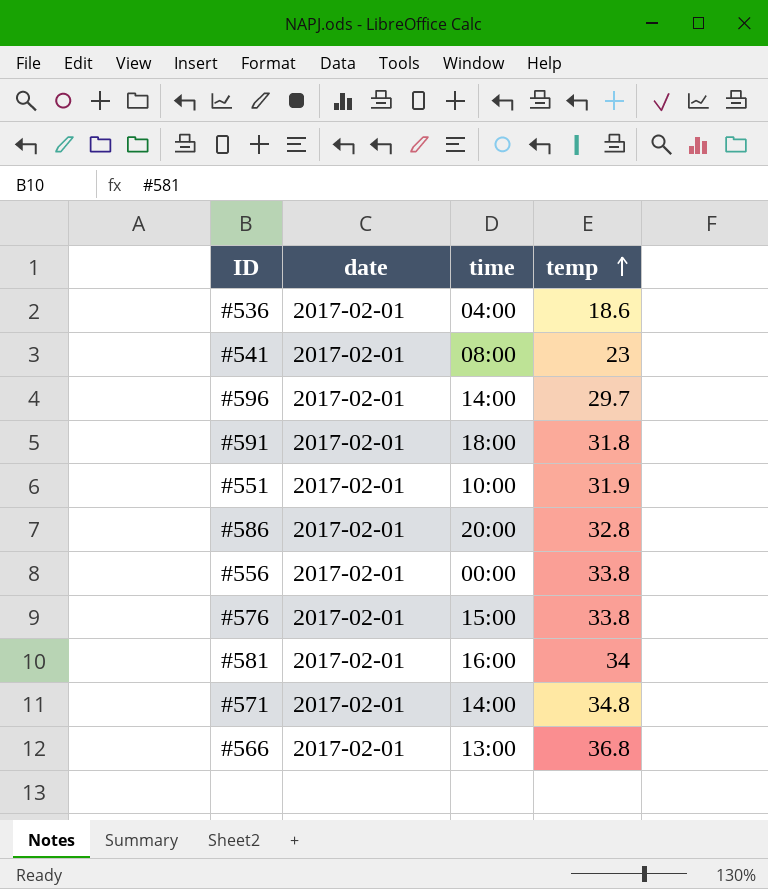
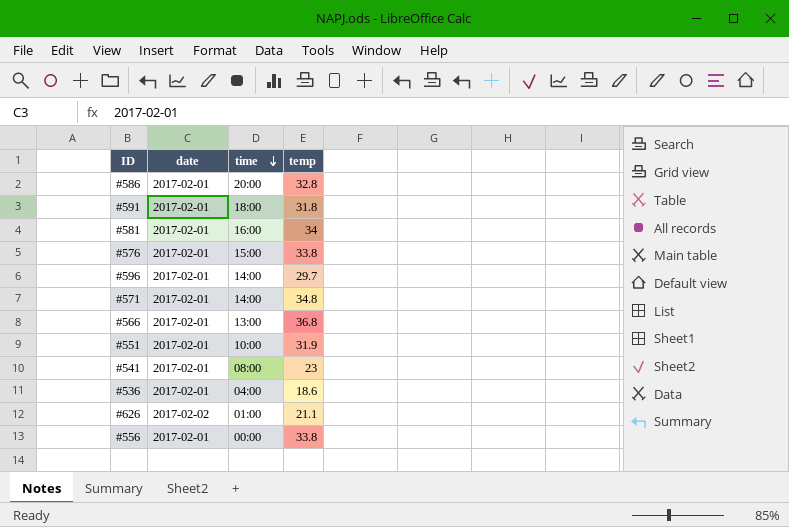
row order: temp ascending -> time descending
row #626: none -> 2017-02-02 | 01:00 | 21.1

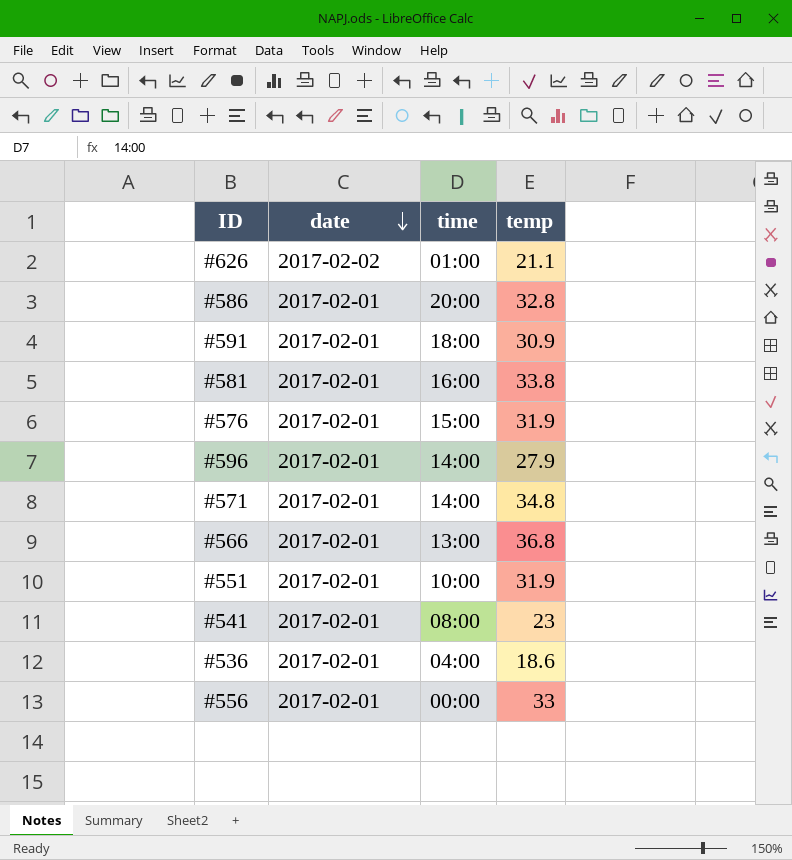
row order: time descending -> date descending
#591 | temp: 31.8 -> 30.9
#581 | temp: 34 -> 33.8
#576 | temp: 33.8 -> 31.9
#596 | temp: 29.7 -> 27.9
#556 | temp: 33.8 -> 33

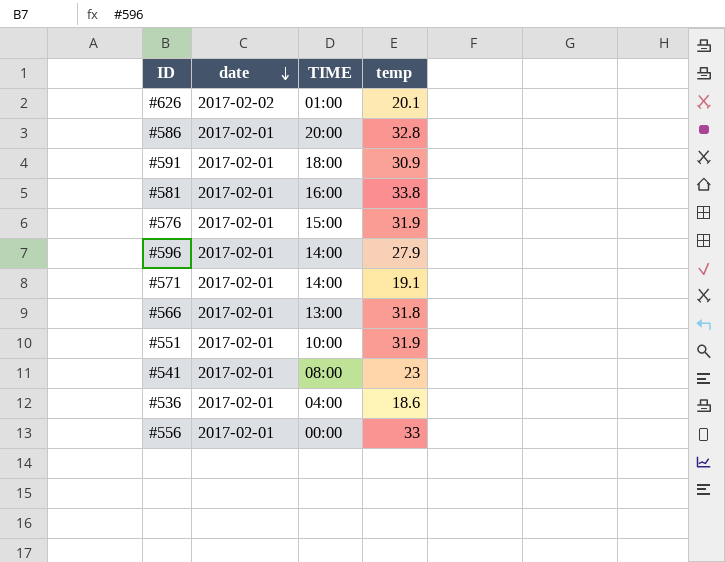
column name: time -> TIME
#626 | temp: 21.1 -> 20.1
#571 | temp: 34.8 -> 19.1
#566 | temp: 36.8 -> 31.8

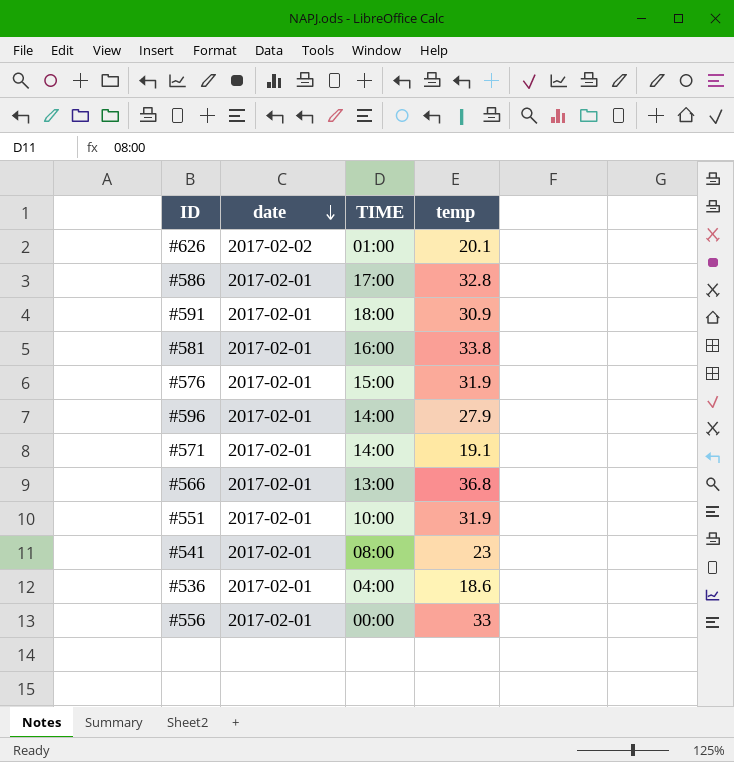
#586 | TIME: 20:00 -> 17:00
#566 | temp: 31.8 -> 36.8

